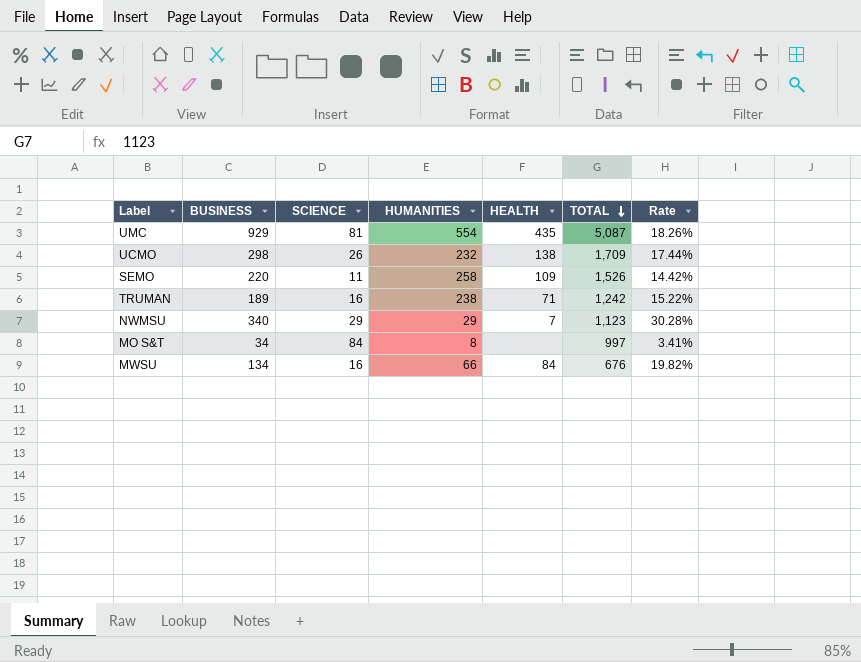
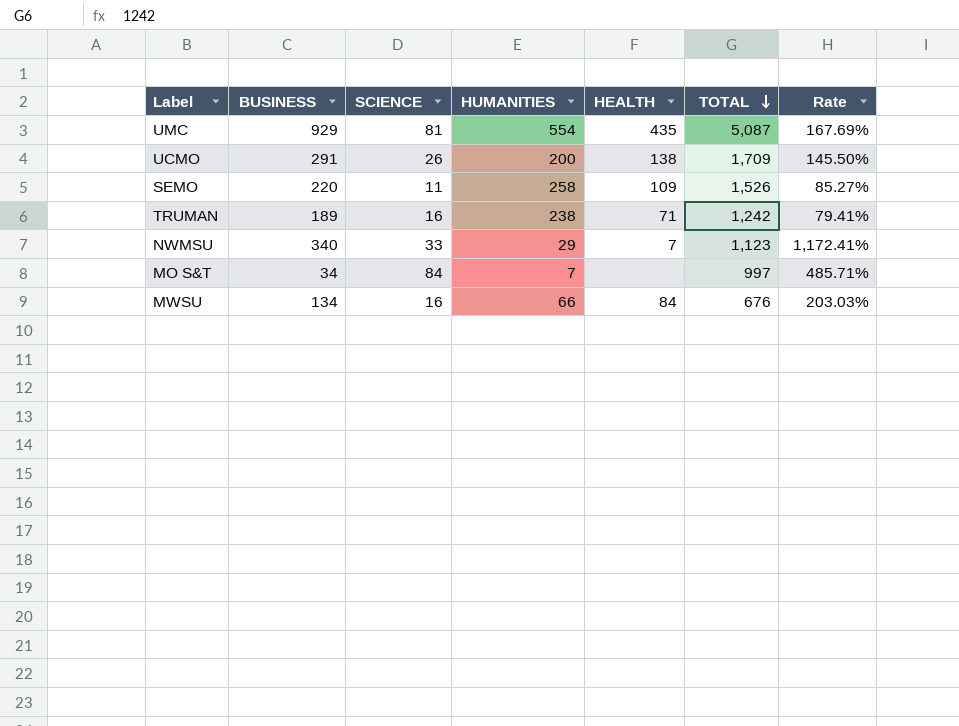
column Rate | formula: [BUSINESS] / [TOTAL] -> [BUSINESS] / [HUMANITIES]
UCMO | BUSINESS: 298 -> 291
UCMO | HUMANITIES: 232 -> 200
NWMSU | SCIENCE: 29 -> 33
MO S&T | HUMANITIES: 8 -> 7

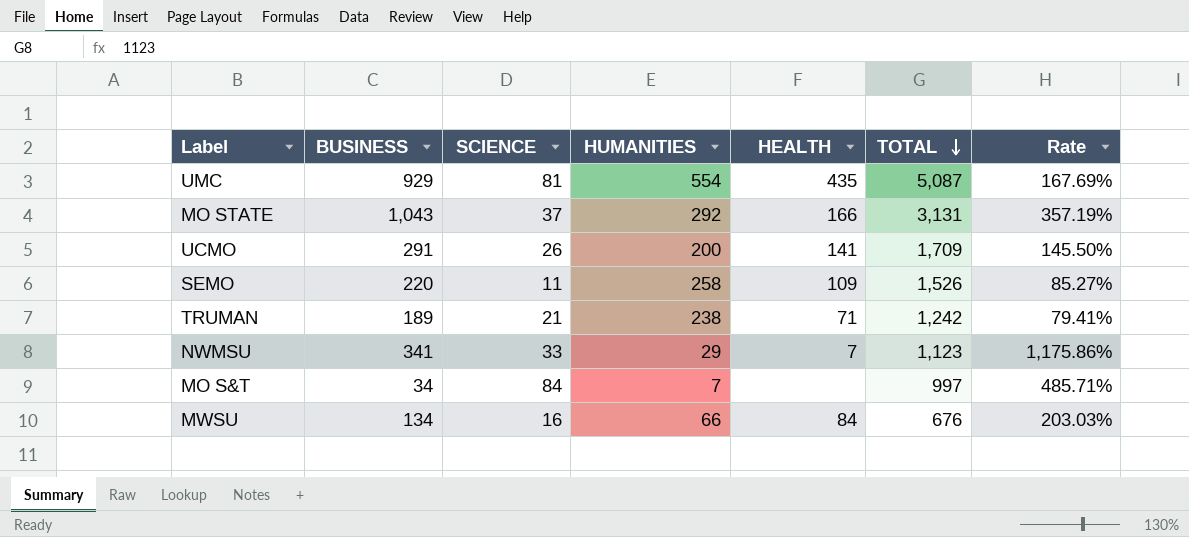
row MO STATE: none -> 1,043 | 37 | 292 | 166 | 3,131 | 357.19%
UCMO | HEALTH: 138 -> 141
TRUMAN | SCIENCE: 16 -> 21
NWMSU | BUSINESS: 340 -> 341
NWMSU | Rate: 1,172.41% -> 1,175.86%

